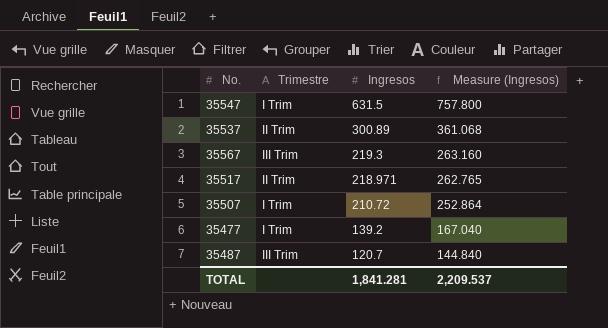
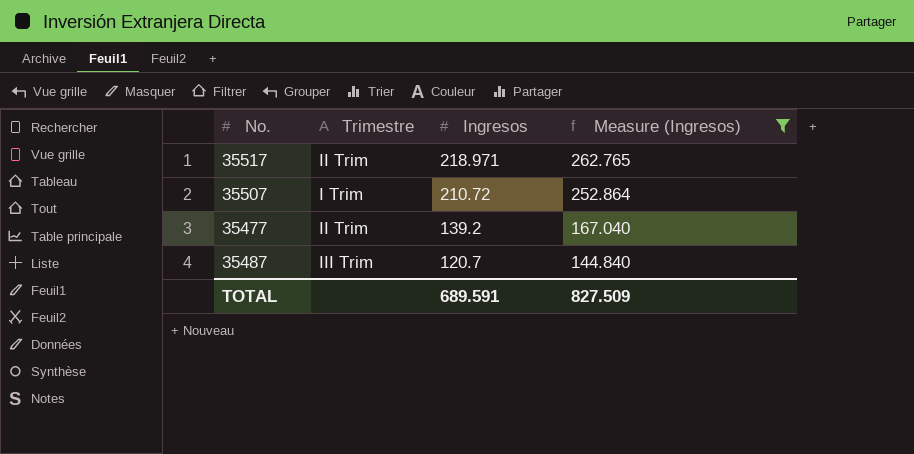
filter: none -> Measure (Ingresos) <= 262.765
35477 | Trimestre: I Trim -> II Trim
TOTAL | Ingresos: 1,841.281 -> 689.591
TOTAL | Measure (Ingresos): 2,209.537 -> 827.509

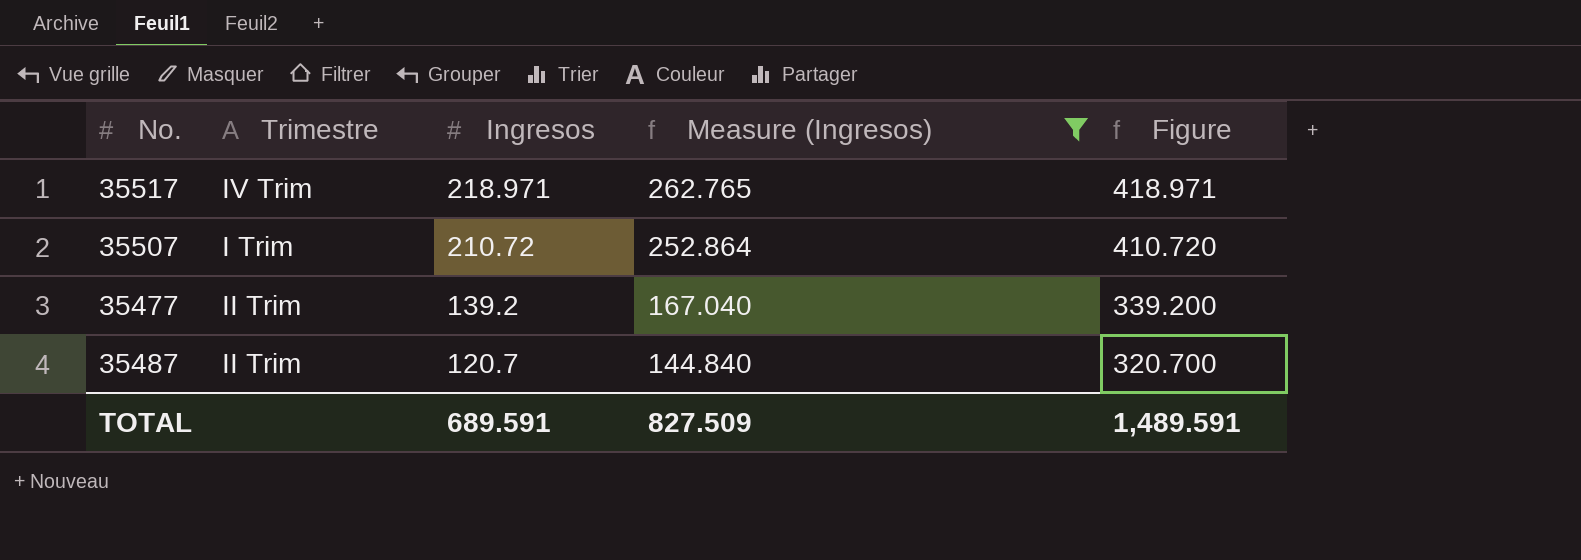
column Figure | formula: none -> [Ingresos] + 200
35517 | Trimestre: II Trim -> IV Trim
35487 | Trimestre: III Trim -> II Trim

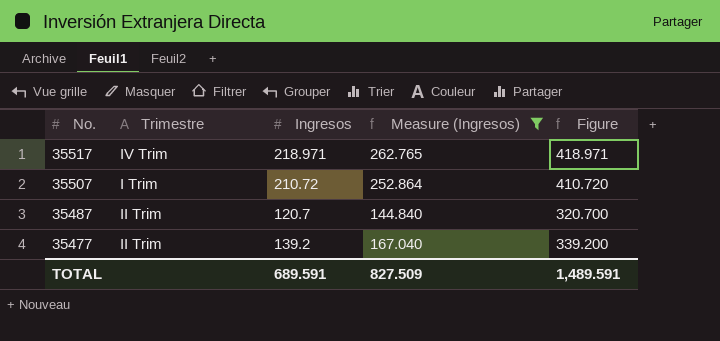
row order: Ingresos descending -> No. descending

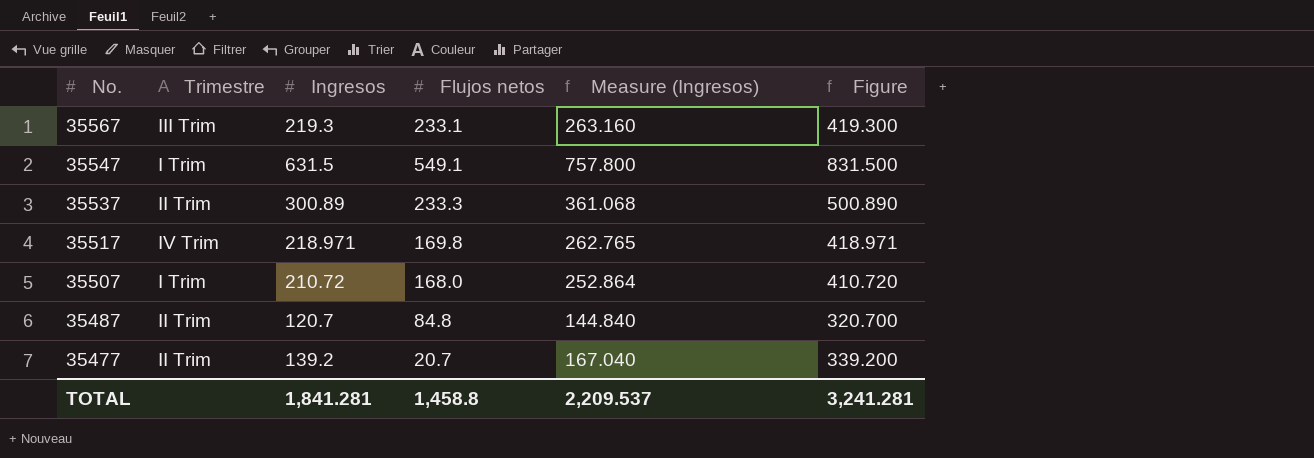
filter: Measure (Ingresos) <= 262.765 -> none
column Flujos netos | position: none -> 4
TOTAL | Ingresos: 689.591 -> 1,841.281
TOTAL | Measure (Ingresos): 827.509 -> 2,209.537
TOTAL | Figure: 1,489.591 -> 3,241.281

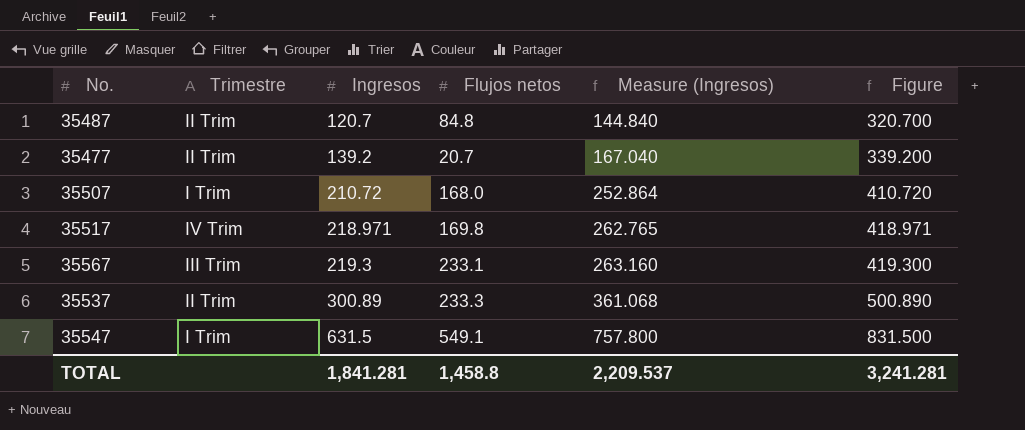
row order: No. descending -> Ingresos ascending

